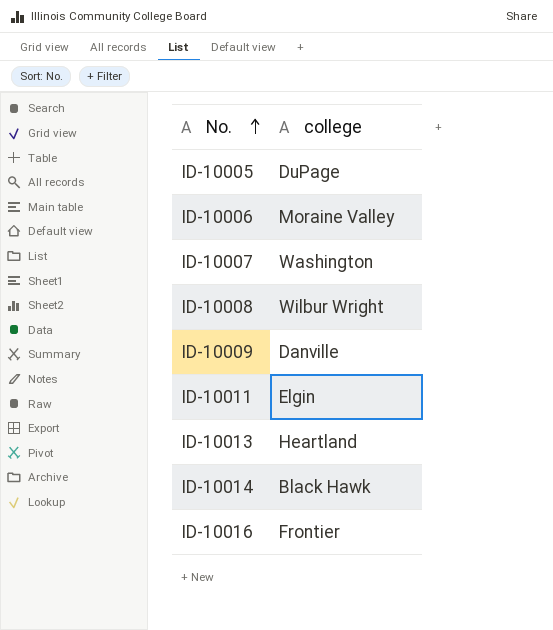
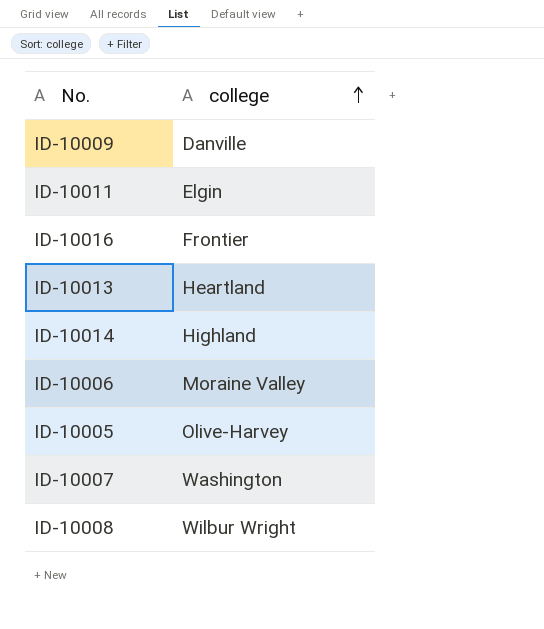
row order: No. ascending -> college ascending
ID-10014 | college: Black Hawk -> Highland
ID-10005 | college: DuPage -> Olive-Harvey

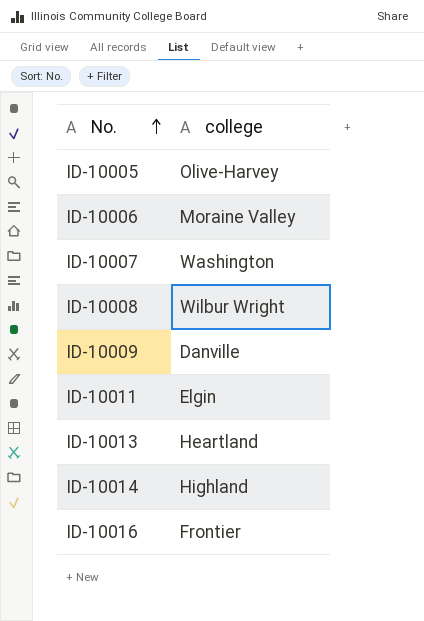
row order: college ascending -> No. ascending

